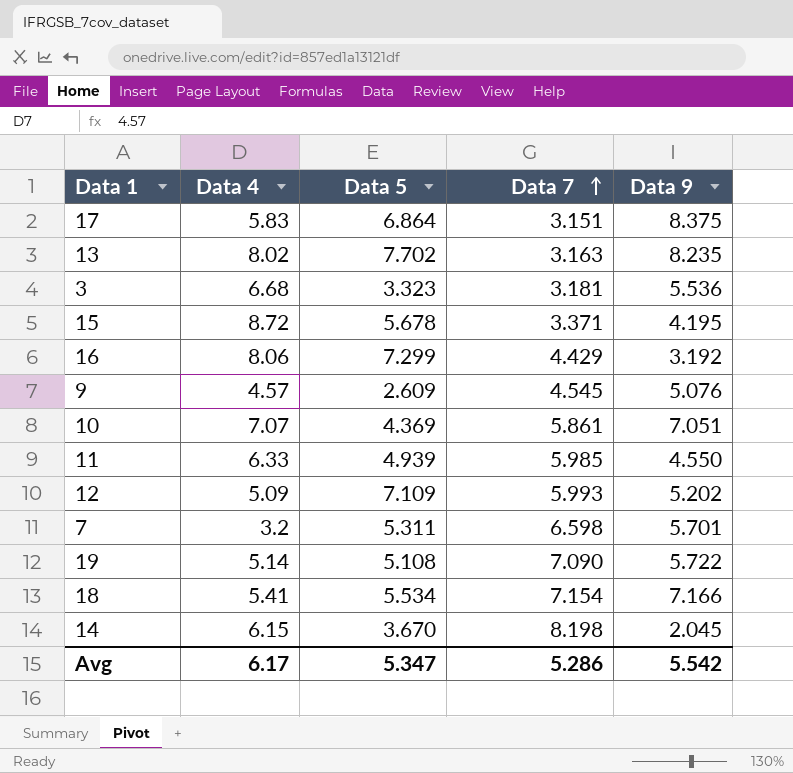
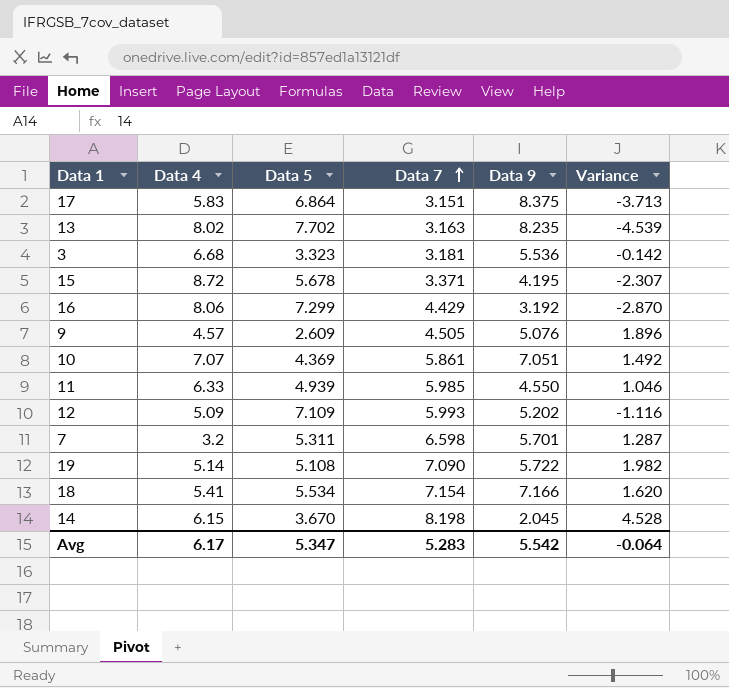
column Variance | formula: none -> [Data 7] - [Data 5]
9 | Data 7: 4.545 -> 4.505
Avg | Data 7: 5.286 -> 5.283

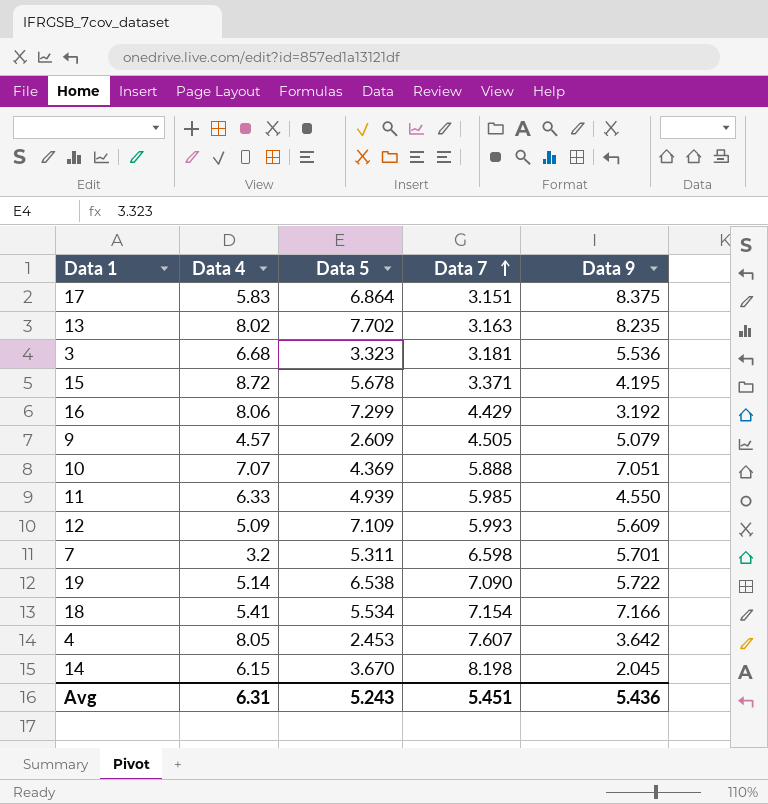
column Variance | formula: [Data 7] - [Data 5] -> none
9 | Data 9: 5.076 -> 5.079
10 | Data 7: 5.861 -> 5.888
12 | Data 9: 5.202 -> 5.609
19 | Data 5: 5.108 -> 6.538
row 4: none -> 8.05 | 2.453 | 7.607 | 3.642
Avg | Data 4: 6.17 -> 6.31
Avg | Data 5: 5.347 -> 5.243
Avg | Data 7: 5.283 -> 5.451
Avg | Data 9: 5.542 -> 5.436

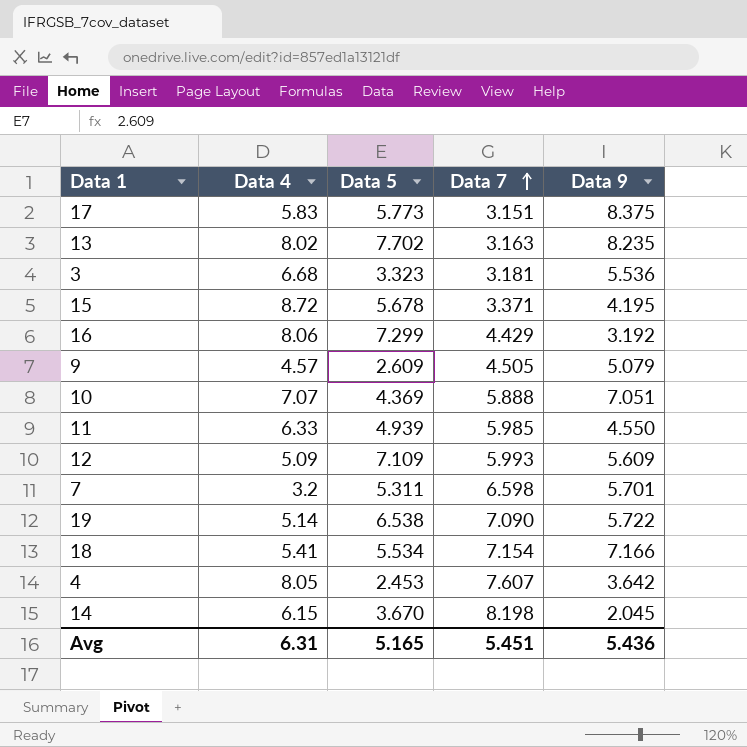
17 | Data 5: 6.864 -> 5.773
Avg | Data 5: 5.243 -> 5.165

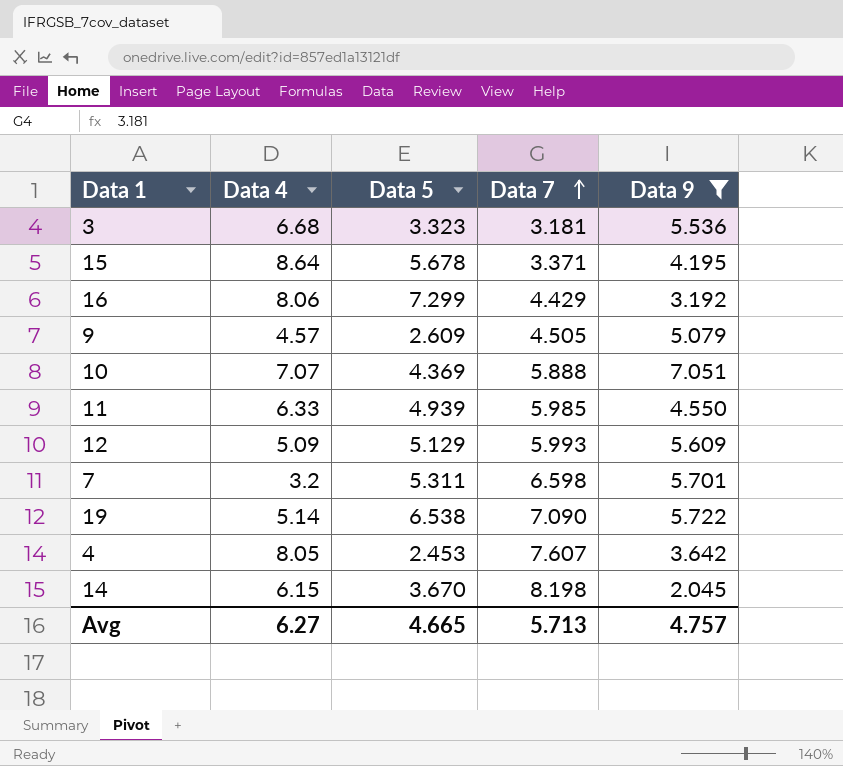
filter: none -> Data 9 <= 7.051
15 | Data 4: 8.72 -> 8.64
12 | Data 5: 7.109 -> 5.129
Avg | Data 4: 6.31 -> 6.27
Avg | Data 5: 5.165 -> 4.665
Avg | Data 7: 5.451 -> 5.713
Avg | Data 9: 5.436 -> 4.757

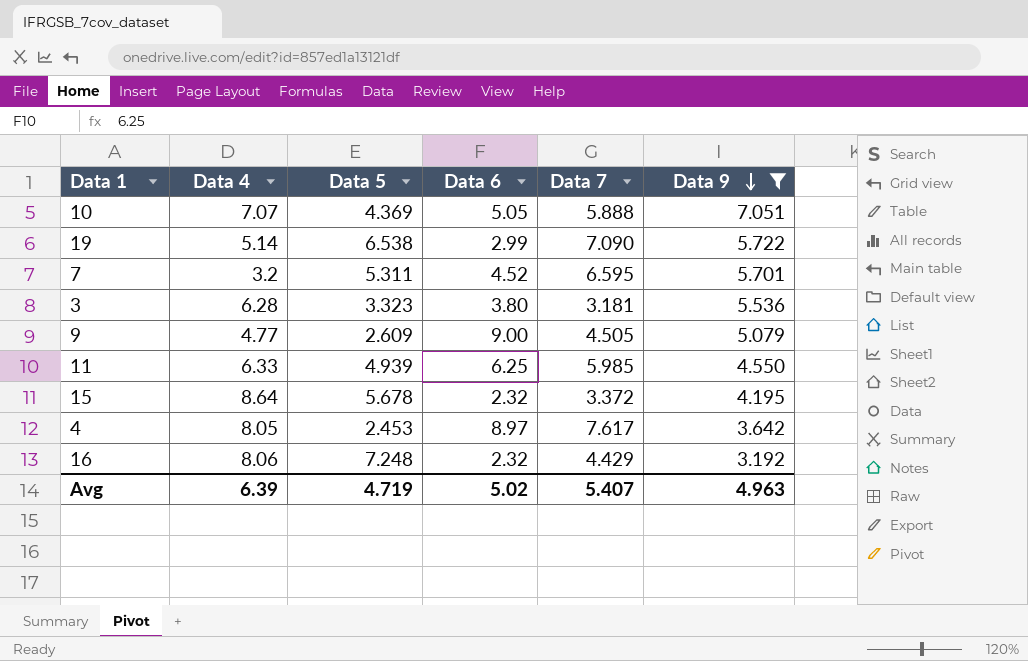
row order: Data 7 ascending -> Data 9 descending
column Data 6 | position: none -> 4
row 12: 5.09 | 5.129 | 5.993 | 5.609 -> none
row 14: 6.15 | 3.670 | 8.198 | 2.045 -> none
7 | Data 7: 6.598 -> 6.595
3 | Data 4: 6.68 -> 6.28
9 | Data 4: 4.57 -> 4.77
15 | Data 7: 3.371 -> 3.372
4 | Data 7: 7.607 -> 7.617
16 | Data 5: 7.299 -> 7.248
Avg | Data 4: 6.27 -> 6.39
Avg | Data 5: 4.665 -> 4.719
Avg | Data 7: 5.713 -> 5.407
Avg | Data 9: 4.757 -> 4.963

